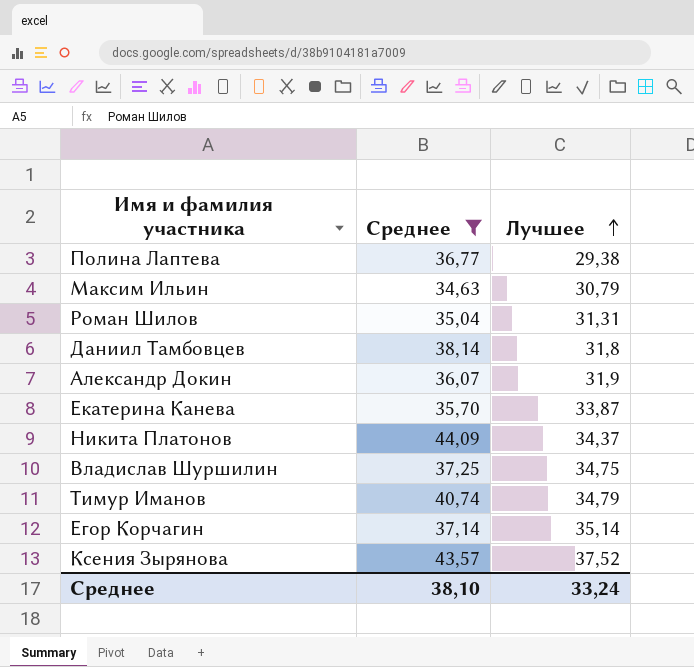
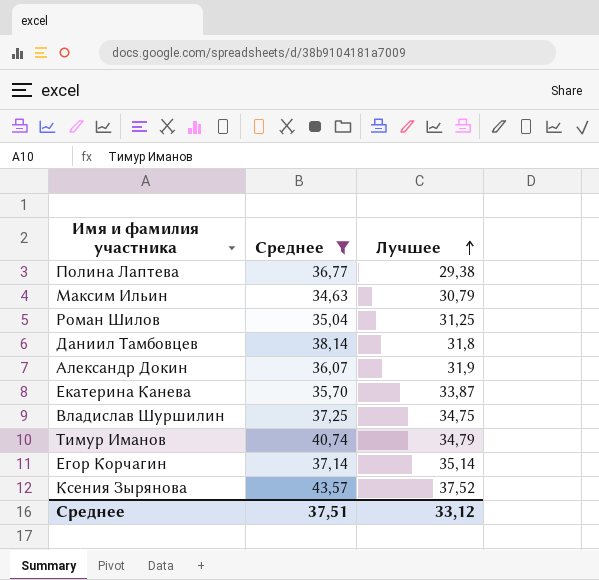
row Никита Платонов: 44,09 | 34,37 -> none
Роман Шилов | Лучшее: 31,31 -> 31,25
Среднее | Среднее: 38,10 -> 37,51
Среднее | Лучшее: 33,24 -> 33,12

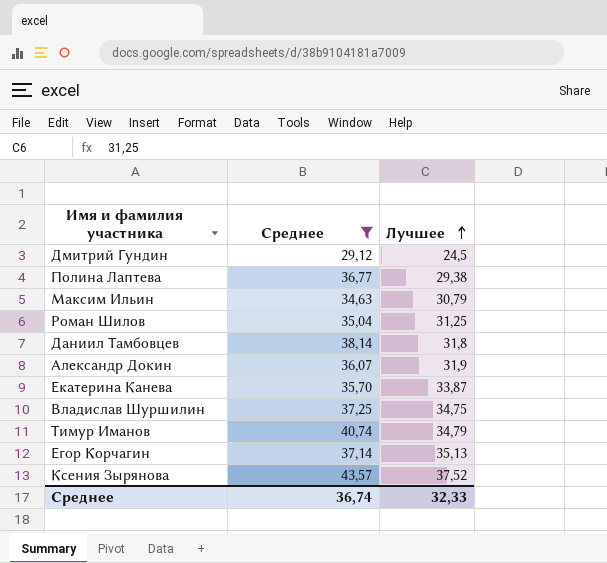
row Дмитрий Гундин: none -> 29,12 | 24,5
Егор Корчагин | Лучшее: 35,14 -> 35,13
Среднее | Среднее: 37,51 -> 36,74
Среднее | Лучшее: 33,12 -> 32,33

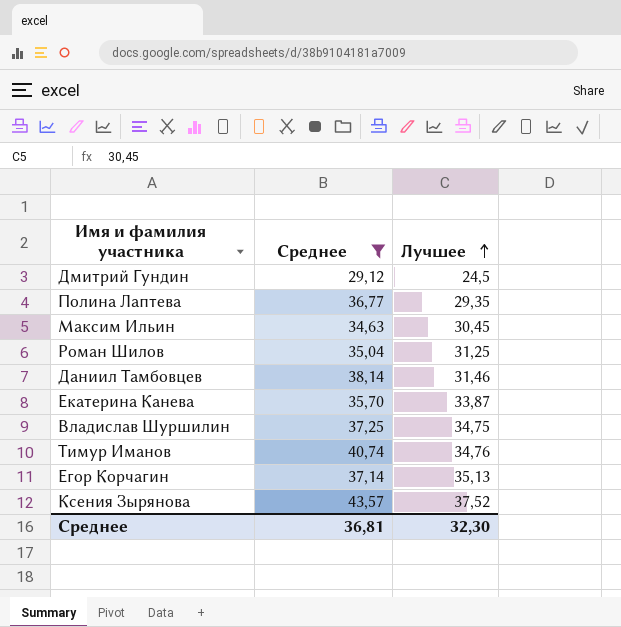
row Александр Докин: 36,07 | 31,9 -> none
Полина Лаптева | Лучшее: 29,38 -> 29,35
Максим Ильин | Лучшее: 30,79 -> 30,45
Даниил Тамбовцев | Лучшее: 31,8 -> 31,46
Тимур Иманов | Лучшее: 34,79 -> 34,76
Среднее | Среднее: 36,74 -> 36,81
Среднее | Лучшее: 32,33 -> 32,30

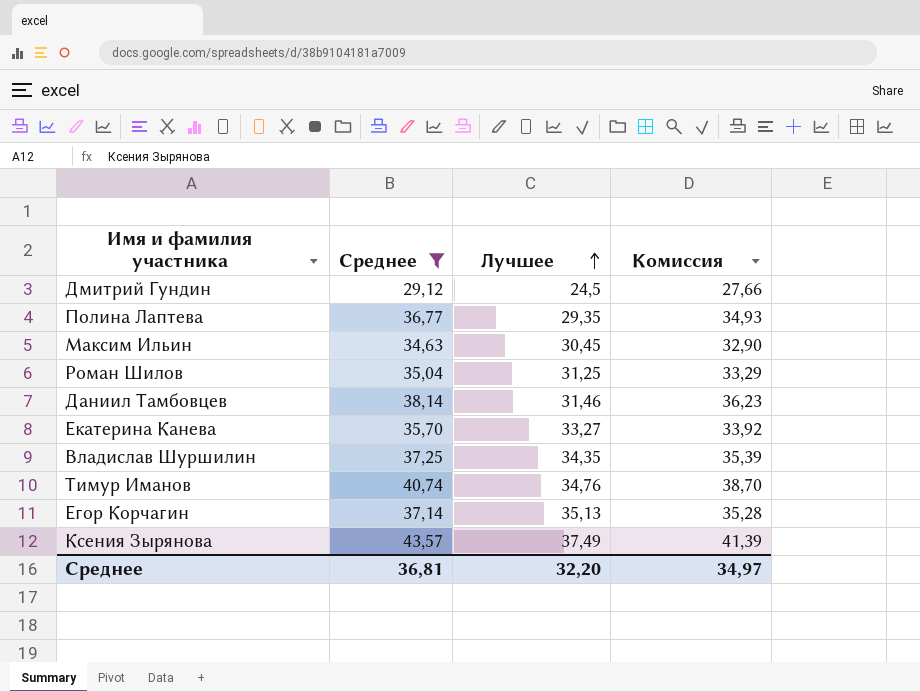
column Комиссия | formula: none -> [Среднее] * 0,95
Екатерина Канева | Лучшее: 33,87 -> 33,27
Владислав Шуршилин | Лучшее: 34,75 -> 34,35
Ксения Зырянова | Лучшее: 37,52 -> 37,49
Среднее | Лучшее: 32,30 -> 32,20

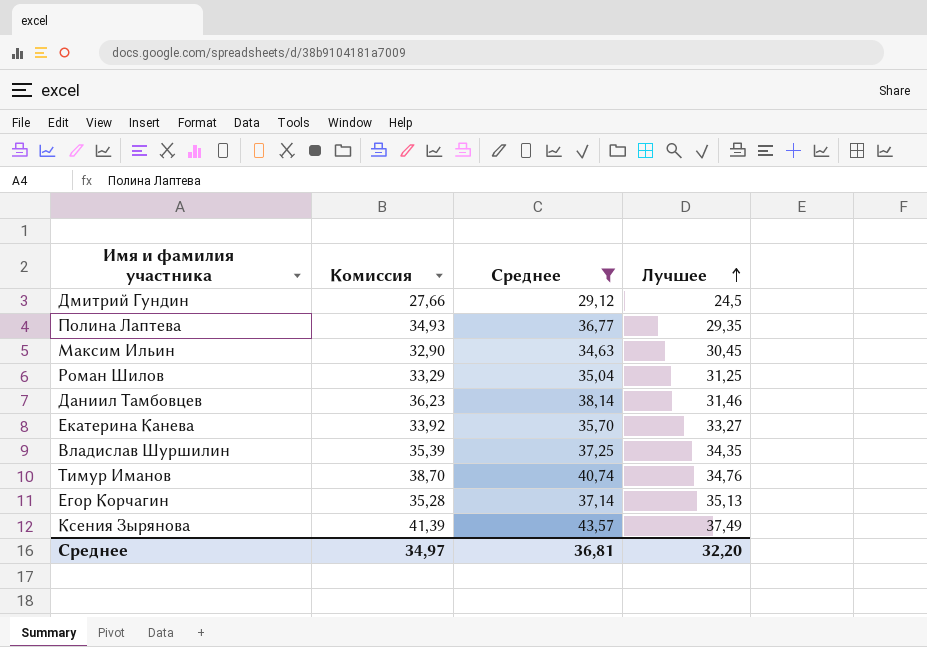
column Комиссия | position: 4 -> 2

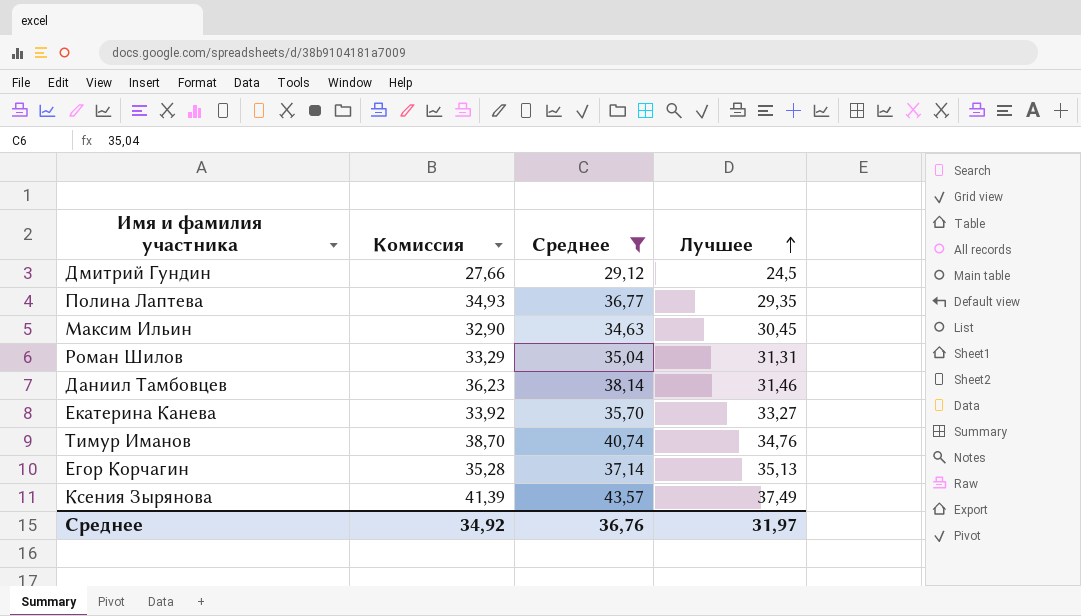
row Владислав Шуршилин: 35,39 | 37,25 | 34,35 -> none
Роман Шилов | Лучшее: 31,25 -> 31,31
Среднее | Комиссия: 34,97 -> 34,92
Среднее | Среднее: 36,81 -> 36,76
Среднее | Лучшее: 32,20 -> 31,97

